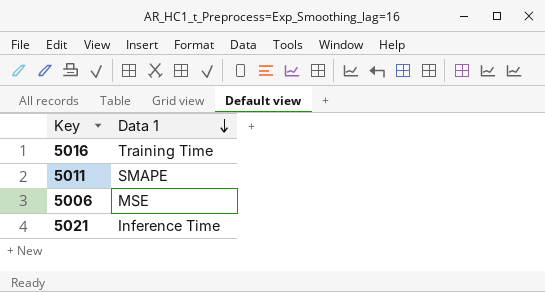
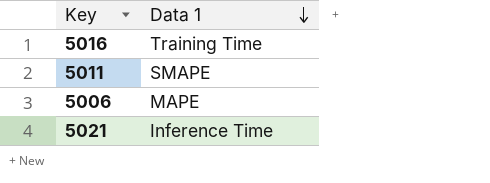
5006 | Data 1: MSE -> MAPE

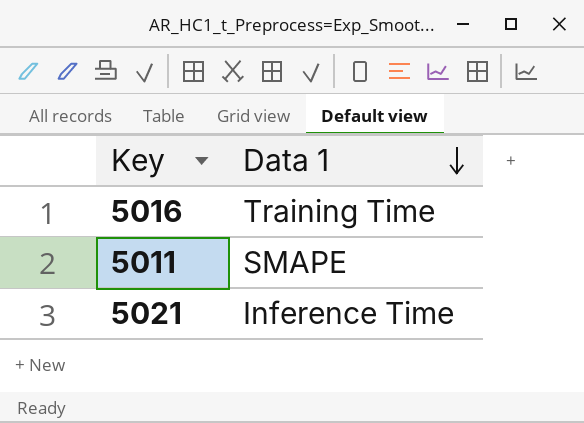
row 5006: MAPE -> none

